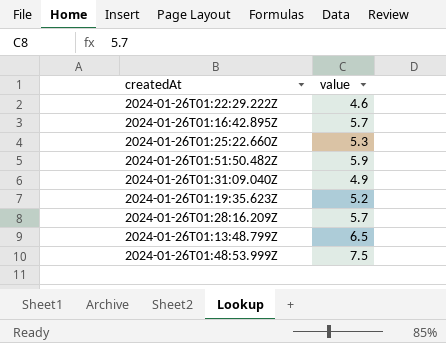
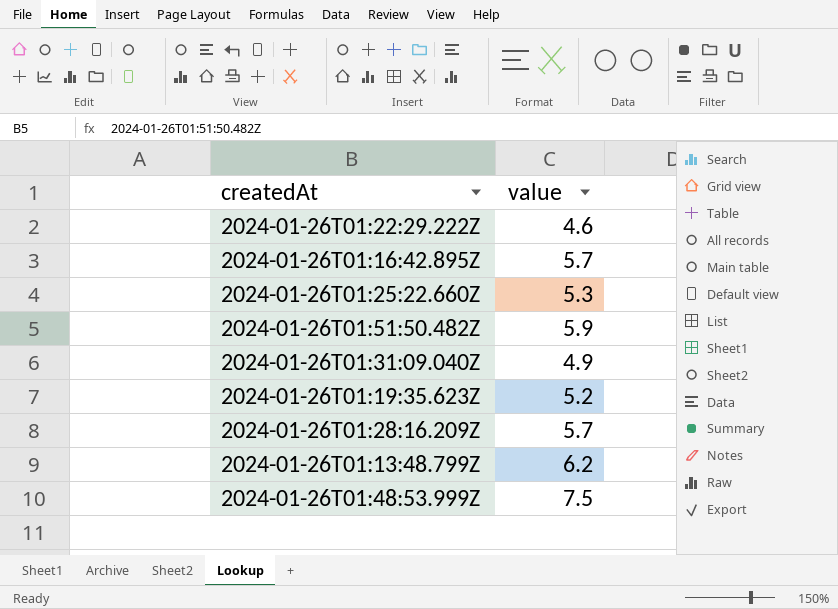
2024-01-26T01:13:48.799Z | value: 6.5 -> 6.2

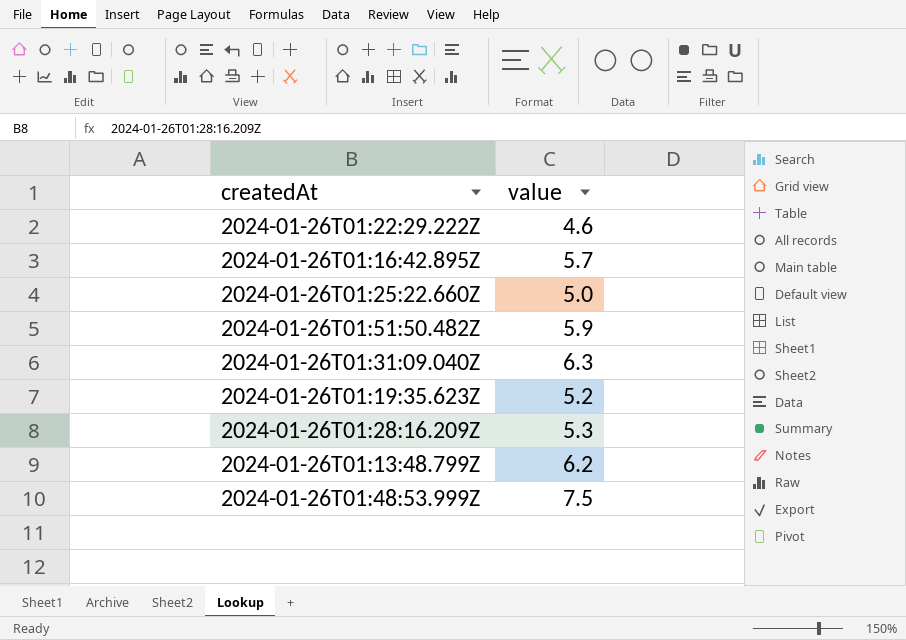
2024-01-26T01:25:22.660Z | value: 5.3 -> 5.0
2024-01-26T01:31:09.040Z | value: 4.9 -> 6.3
2024-01-26T01:28:16.209Z | value: 5.7 -> 5.3

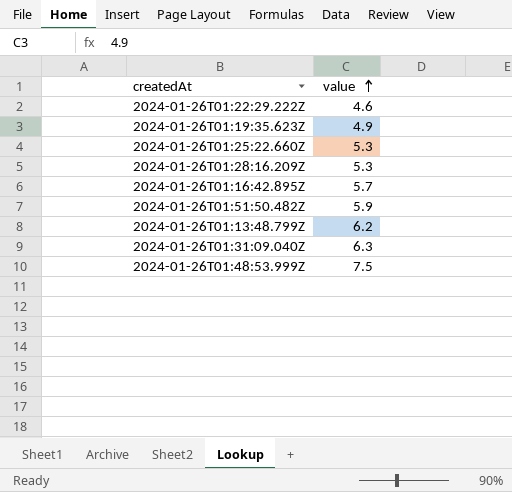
row order: none -> value ascending
2024-01-26T01:19:35.623Z | value: 5.2 -> 4.9
2024-01-26T01:25:22.660Z | value: 5.0 -> 5.3

